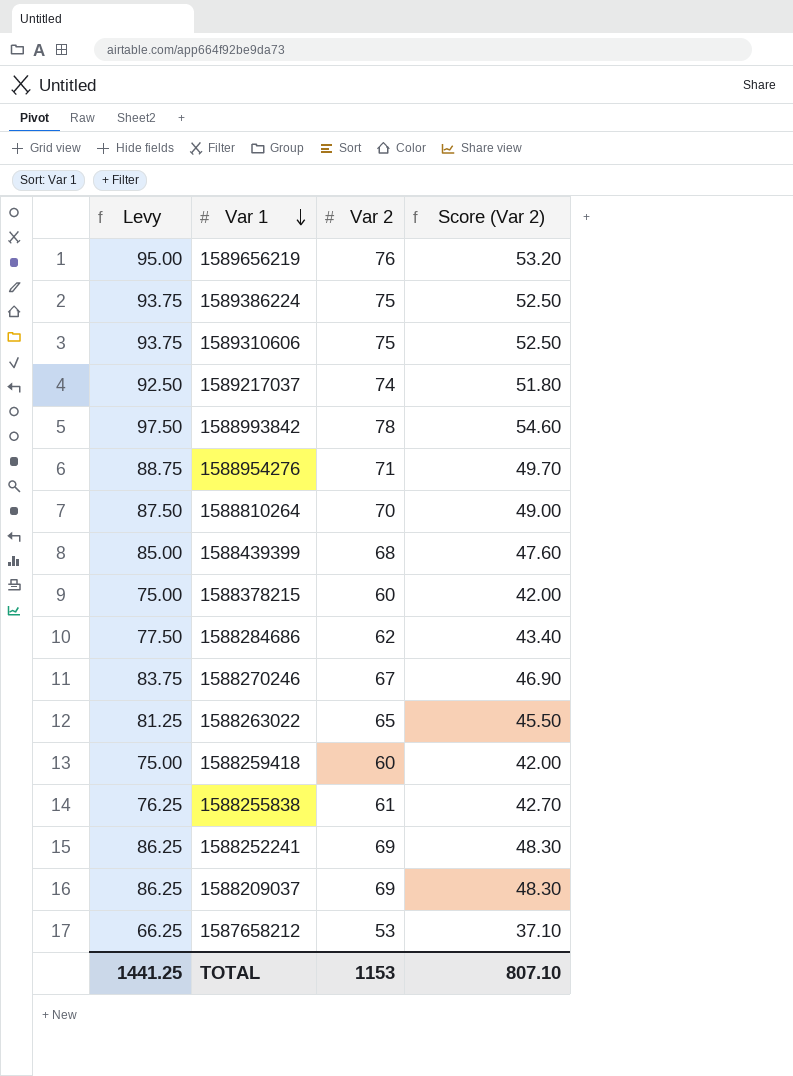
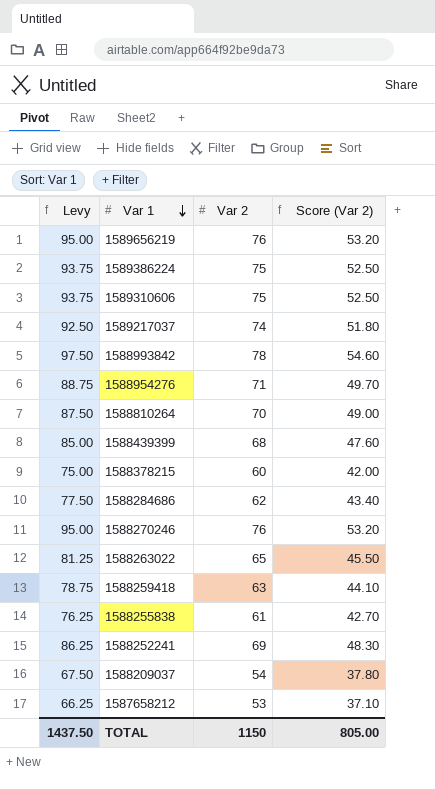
1588270246 | Levy: 83.75 -> 95.00
1588270246 | Var 2: 67 -> 76
1588270246 | Score (Var 2): 46.90 -> 53.20
1588259418 | Levy: 75.00 -> 78.75
1588259418 | Var 2: 60 -> 63
1588259418 | Score (Var 2): 42.00 -> 44.10
1588209037 | Levy: 86.25 -> 67.50
1588209037 | Var 2: 69 -> 54
1588209037 | Score (Var 2): 48.30 -> 37.80
TOTAL | Levy: 1441.25 -> 1437.50
TOTAL | Var 2: 1153 -> 1150
TOTAL | Score (Var 2): 807.10 -> 805.00

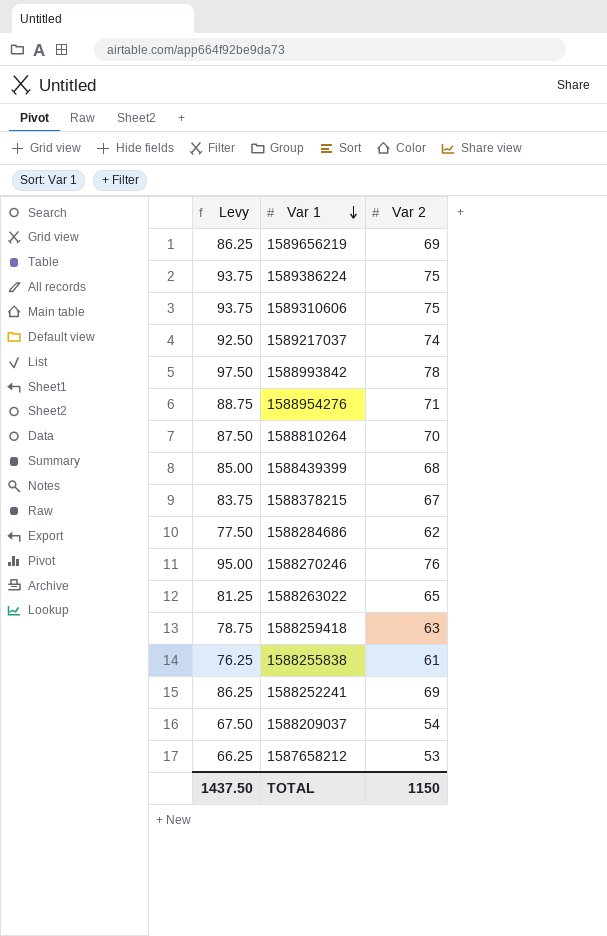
column Score (Var 2) | formula: [Var 2] * 0.7 -> none
1589656219 | Levy: 95.00 -> 86.25
1589656219 | Var 2: 76 -> 69
1588378215 | Levy: 75.00 -> 83.75
1588378215 | Var 2: 60 -> 67

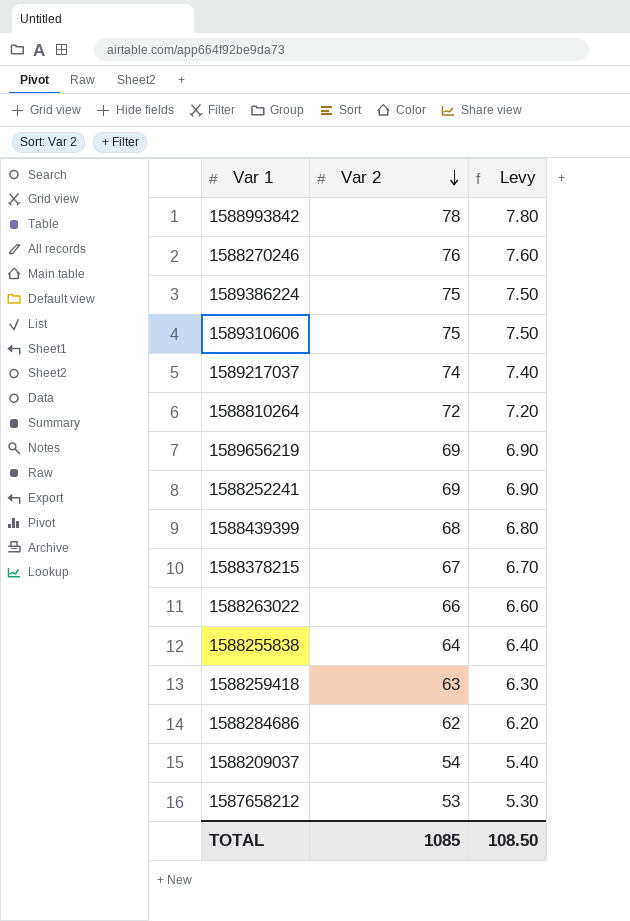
row order: Var 1 descending -> Var 2 descending
column Levy | formula: [Var 2] * 1.25 -> [Var 2] * 0.1
column Levy | position: 1 -> 3
row 1588954276: 88.75 | 71 -> none
1588810264 | Var 2: 70 -> 72
1588263022 | Var 2: 65 -> 66
1588255838 | Var 2: 61 -> 64
TOTAL | Var 2: 1150 -> 1085
TOTAL | Levy: 1437.50 -> 108.50

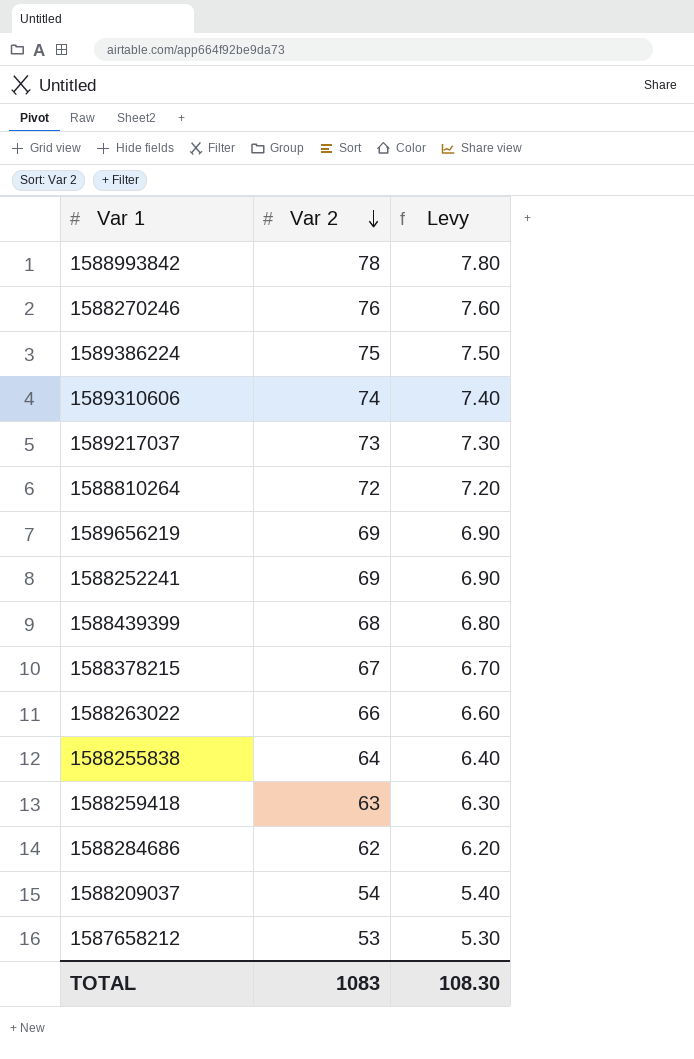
1589310606 | Var 2: 75 -> 74
1589310606 | Levy: 7.50 -> 7.40
1589217037 | Var 2: 74 -> 73
1589217037 | Levy: 7.40 -> 7.30
TOTAL | Var 2: 1085 -> 1083
TOTAL | Levy: 108.50 -> 108.30

